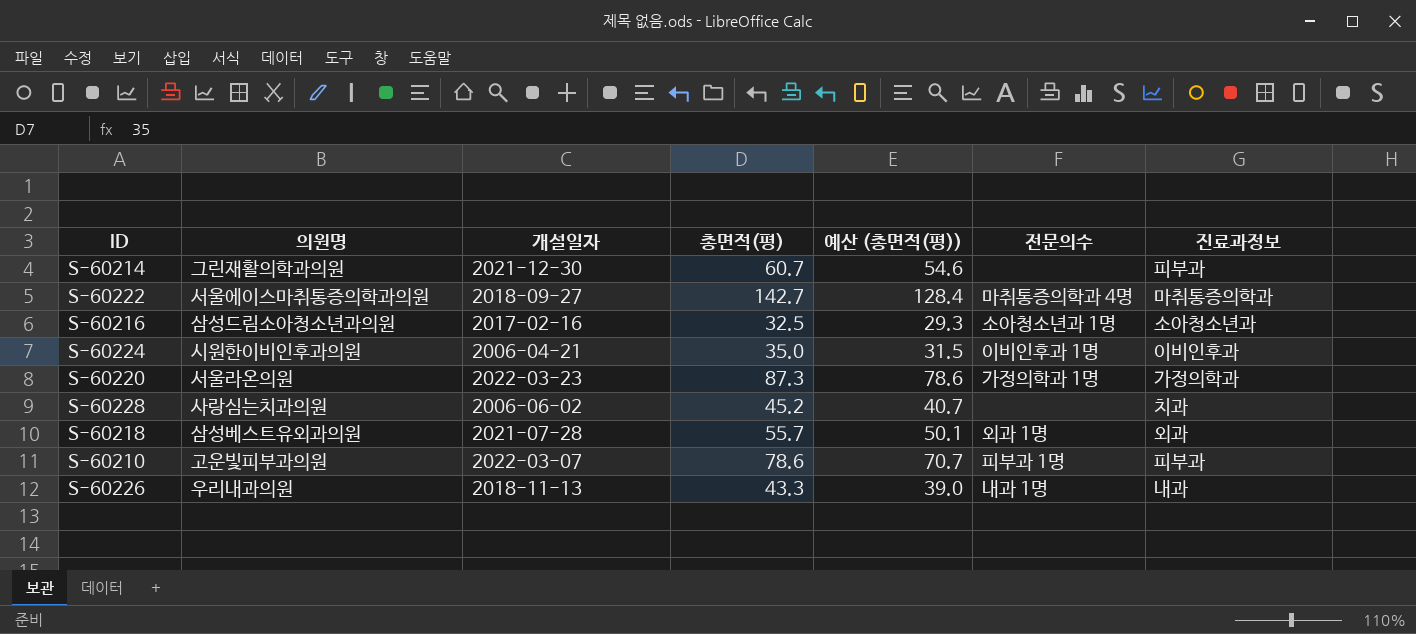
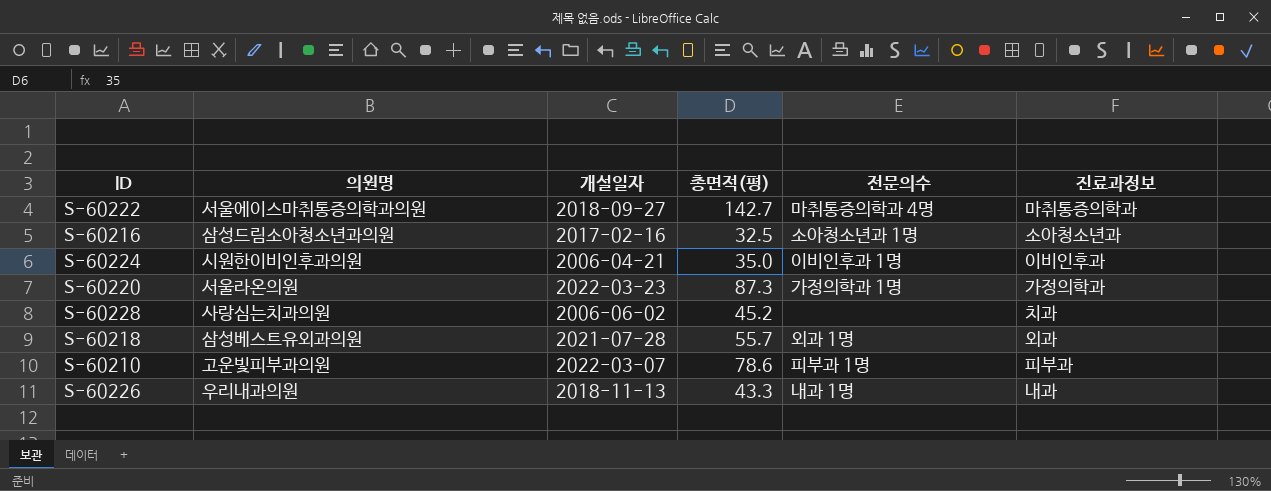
column 예산 (총면적(평)) | formula: [총면적(평)] * 0.9 -> none
row S-60214: 그린재활의학과의원 | 2021-12-30 | 60.7 | 54.6 | none | 피부과 -> none

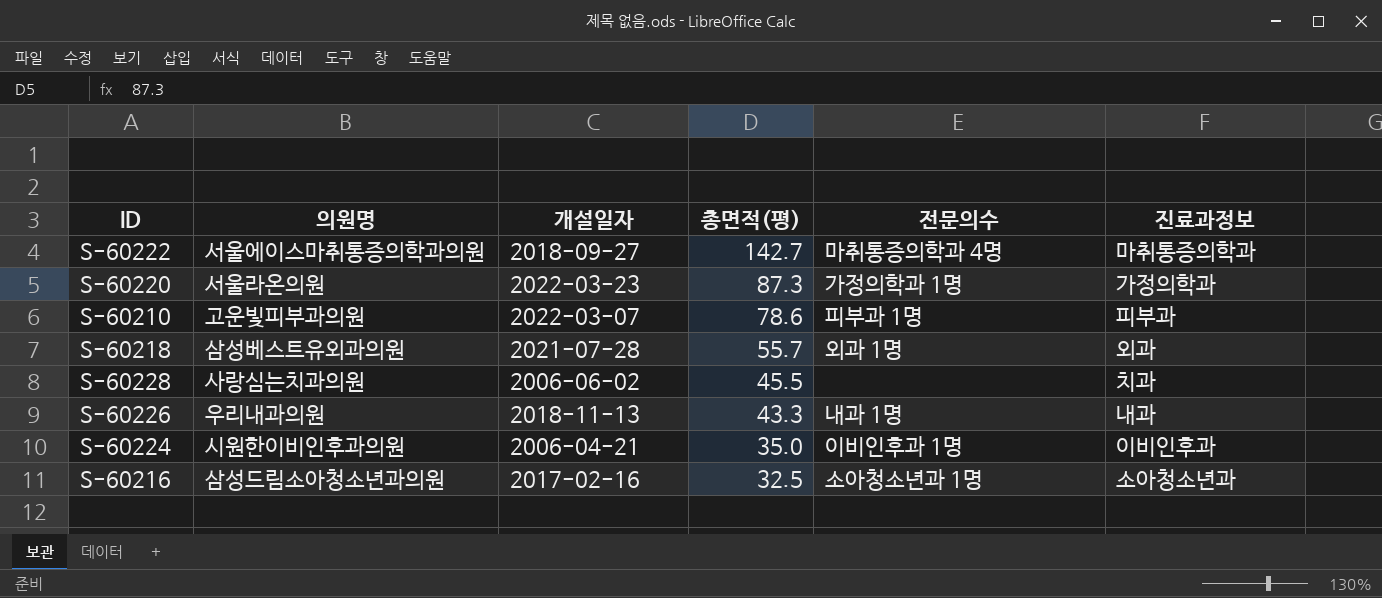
row order: none -> 총면적(평) descending
S-60228 | 총면적(평): 45.2 -> 45.5

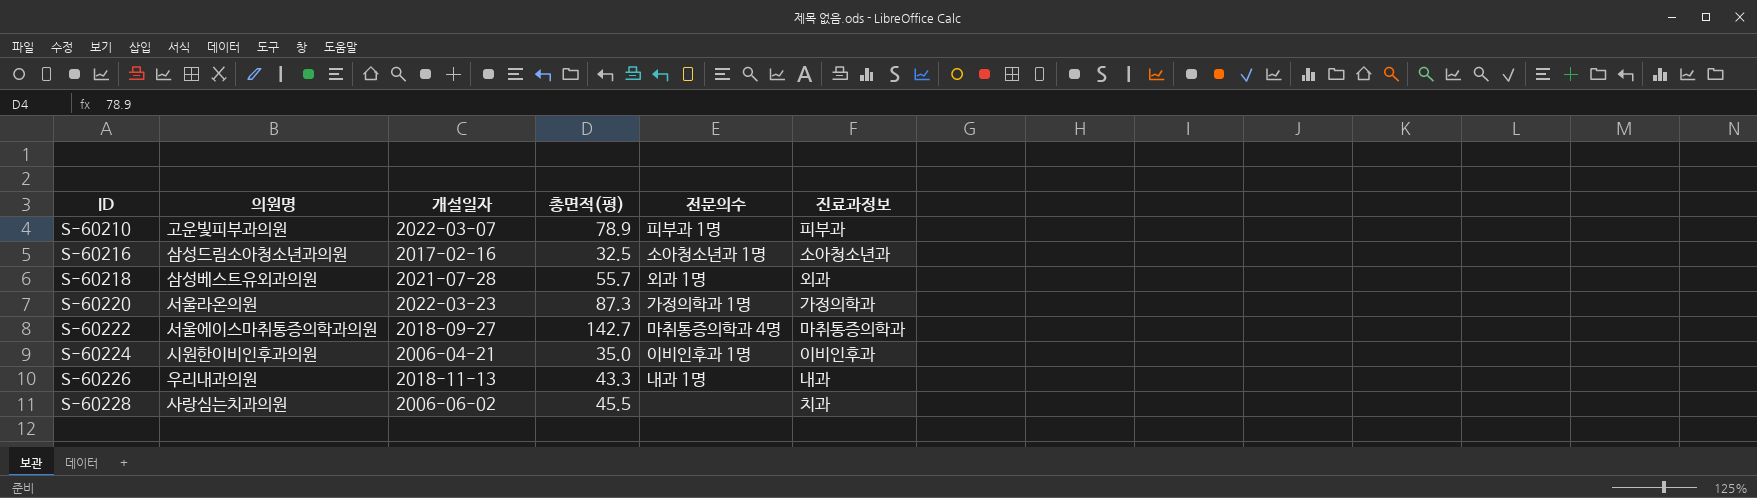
row order: 총면적(평) descending -> ID ascending
S-60210 | 총면적(평): 78.6 -> 78.9

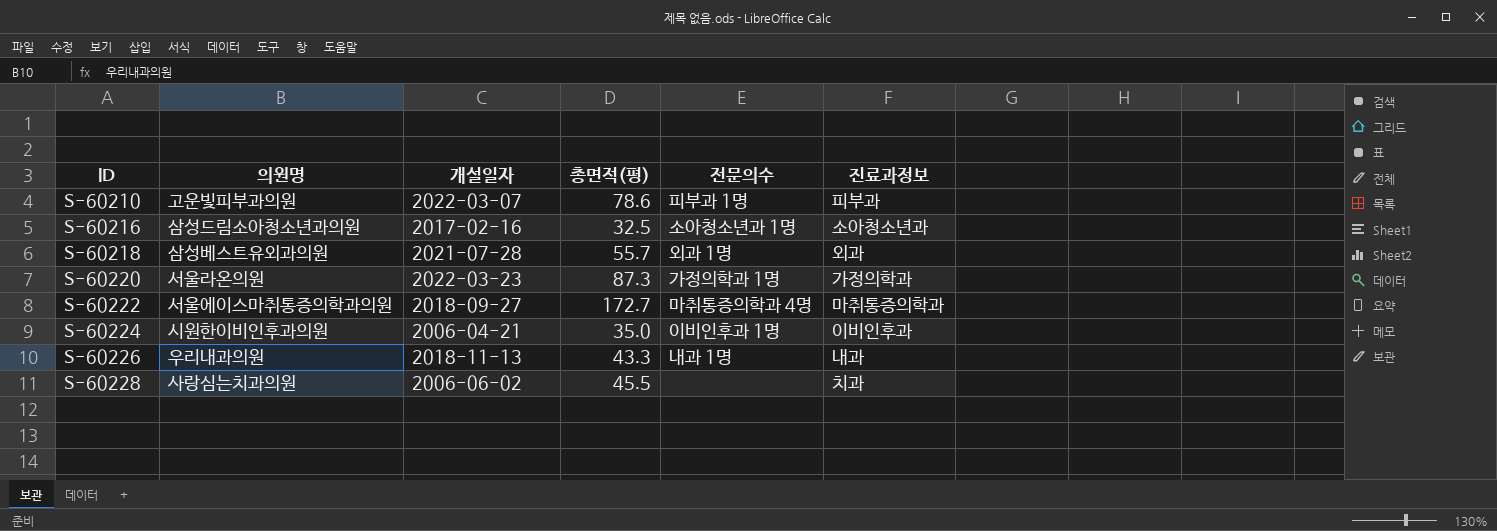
S-60210 | 총면적(평): 78.9 -> 78.6
S-60222 | 총면적(평): 142.7 -> 172.7

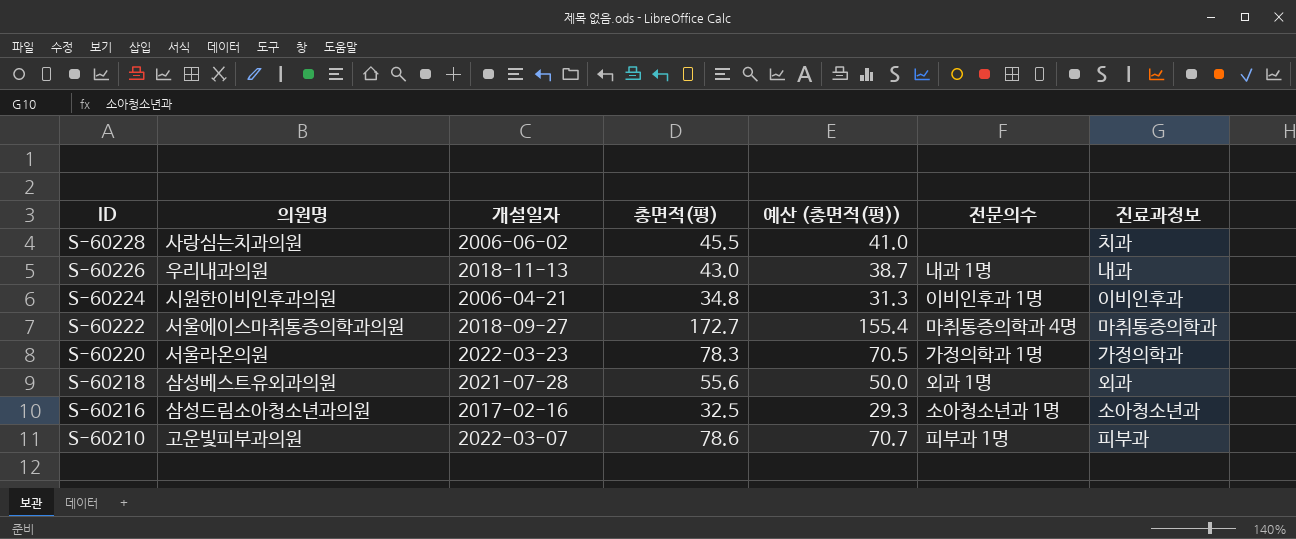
row order: ID ascending -> ID descending
column 예산 (총면적(평)) | formula: none -> [총면적(평)] * 0.9
S-60226 | 총면적(평): 43.3 -> 43.0
S-60224 | 총면적(평): 35.0 -> 34.8
S-60220 | 총면적(평): 87.3 -> 78.3
S-60218 | 총면적(평): 55.7 -> 55.6

